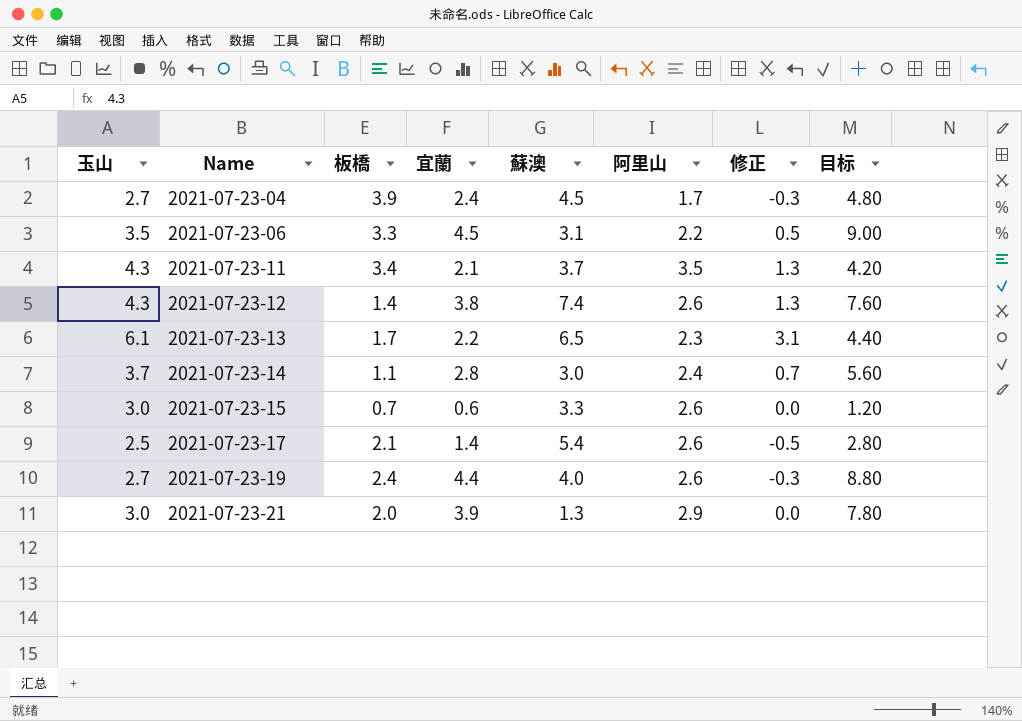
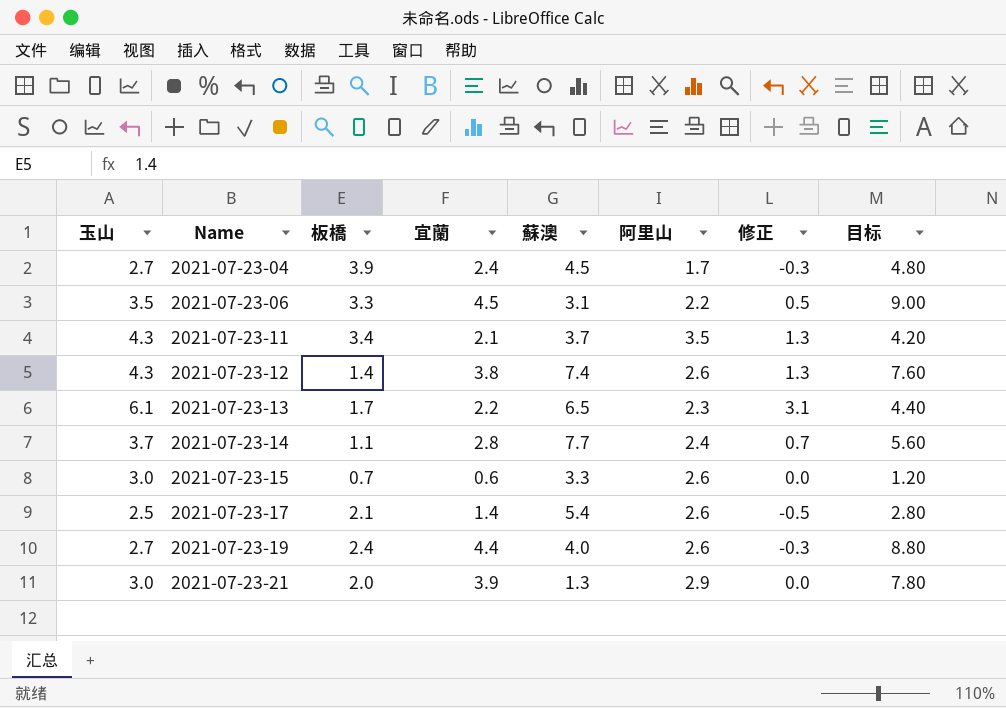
2021-07-23-14 | 蘇澳: 3.0 -> 7.7

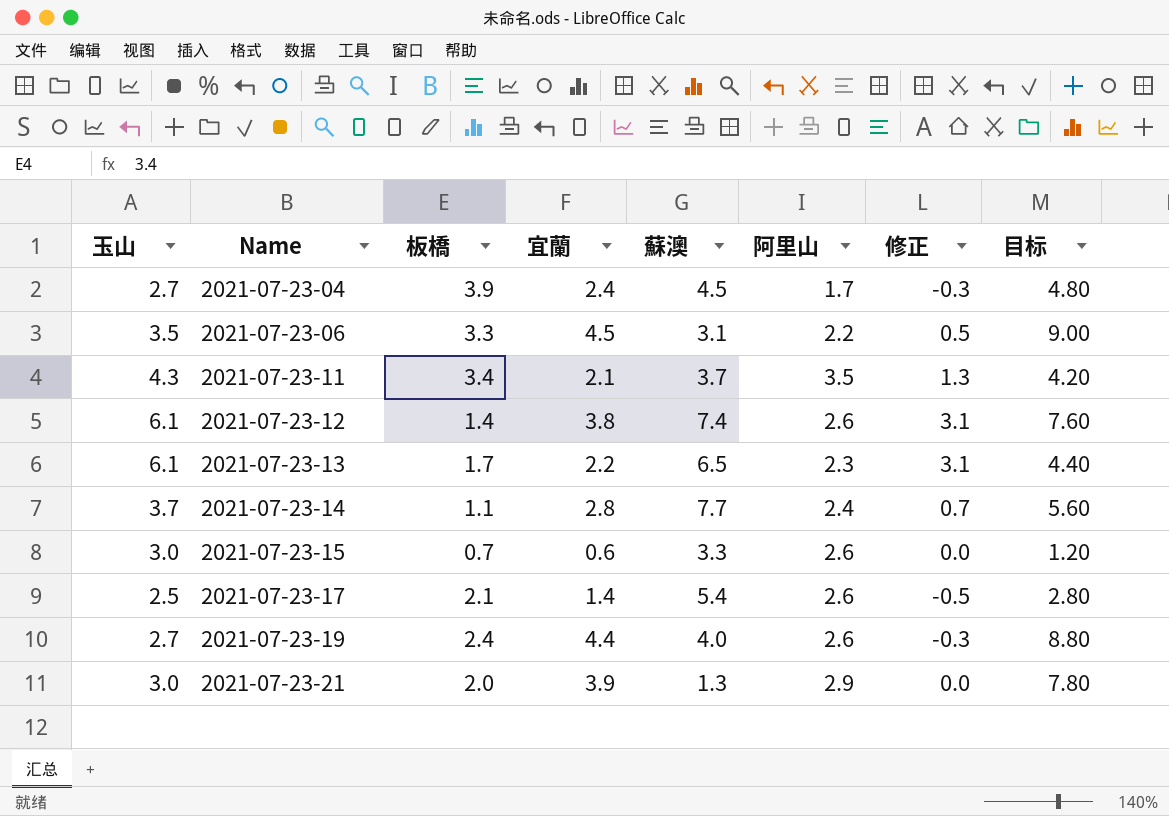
2021-07-23-12 | 玉山: 4.3 -> 6.1
2021-07-23-12 | 修正: 1.3 -> 3.1

